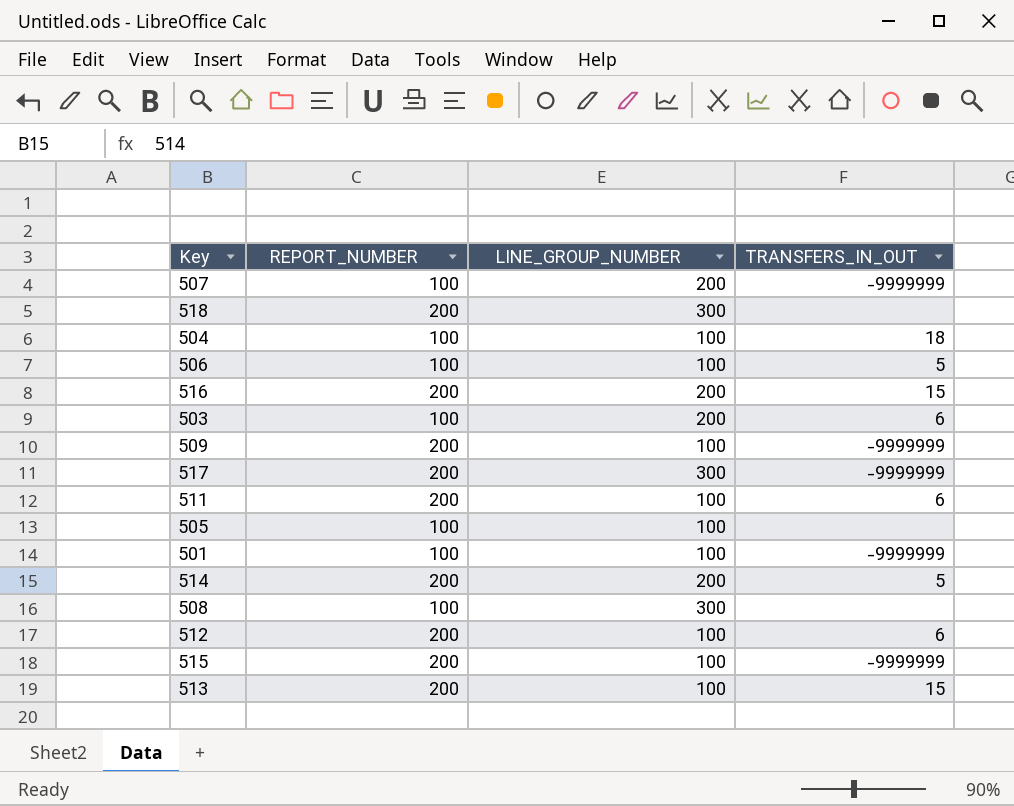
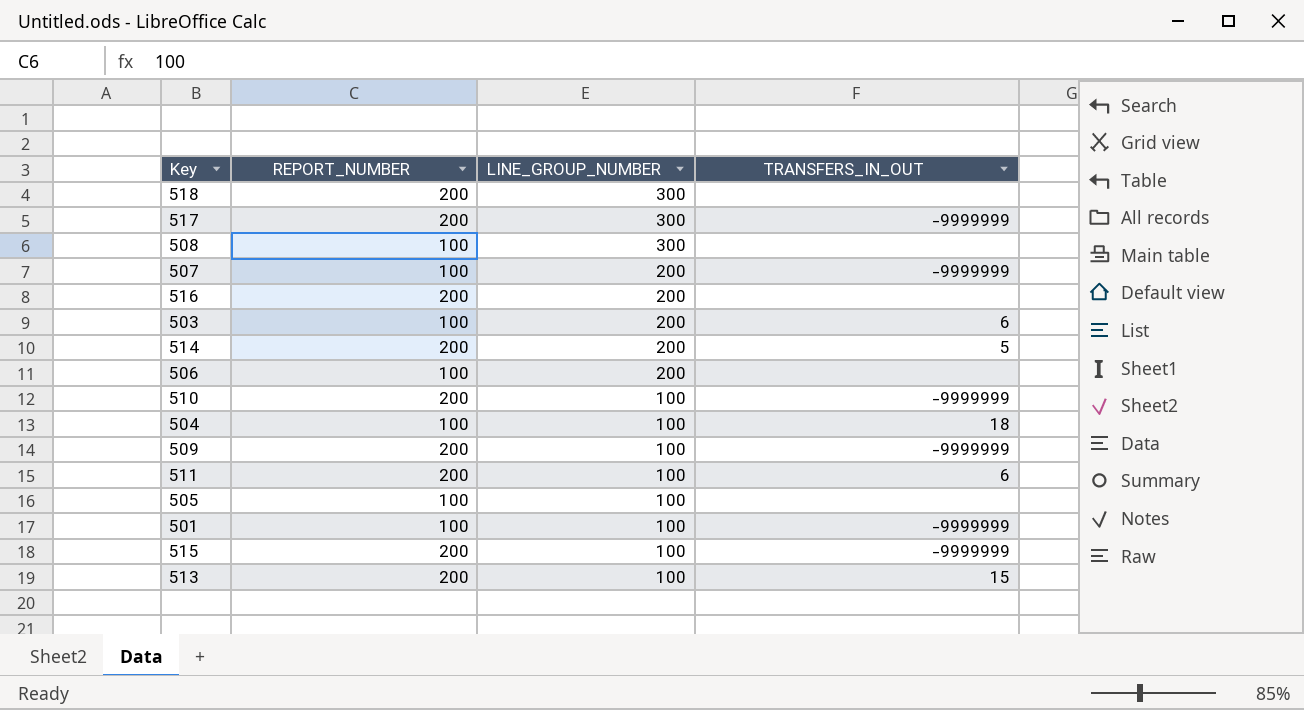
row order: none -> LINE_GROUP_NUMBER descending
row 512: 200 | 100 | 6 -> none
516 | TRANSFERS_IN_OUT: 15 -> none
506 | LINE_GROUP_NUMBER: 100 -> 200
506 | TRANSFERS_IN_OUT: 5 -> none
row 510: none -> 200 | 100 | -9999999

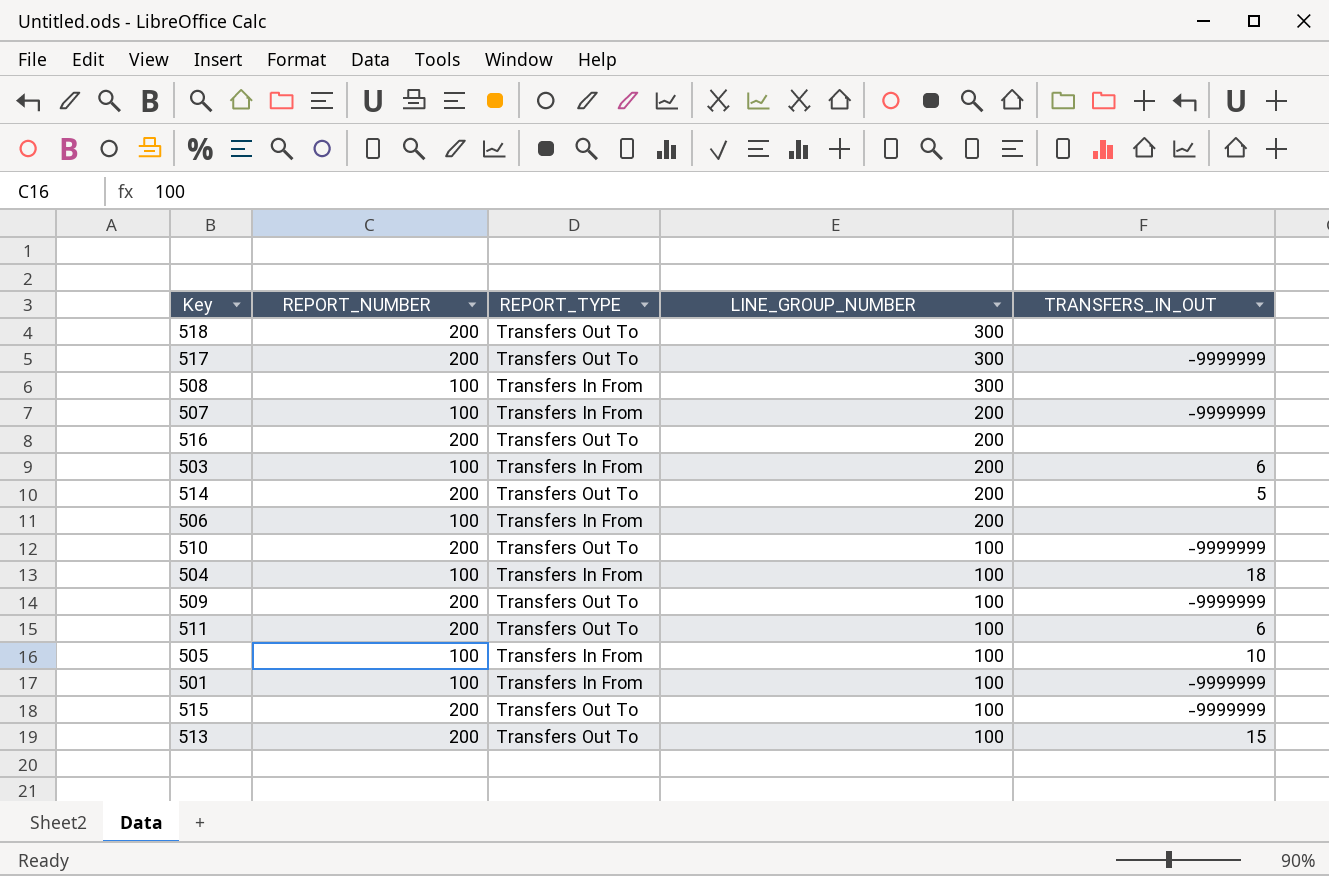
column REPORT_TYPE | position: none -> 3
505 | TRANSFERS_IN_OUT: none -> 10

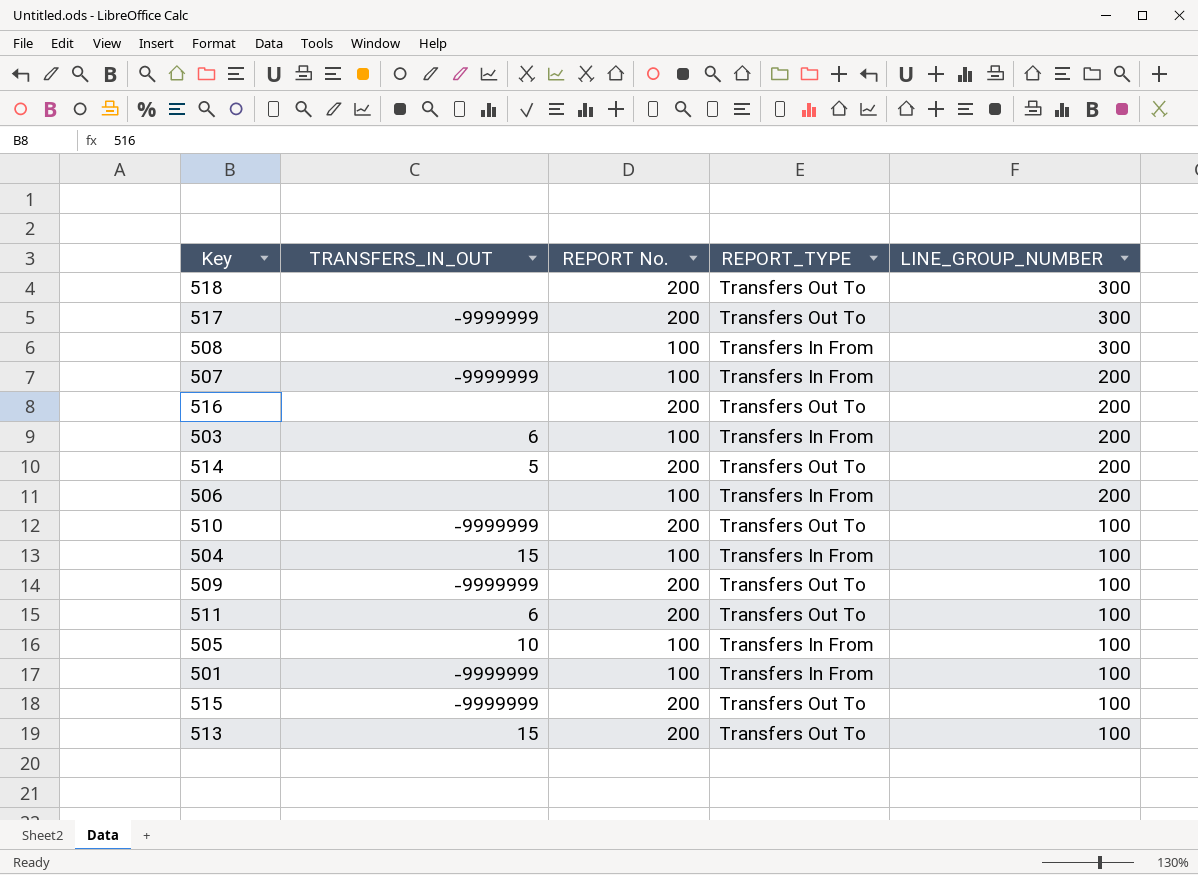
column TRANSFERS_IN_OUT | position: 5 -> 2
column name: REPORT_NUMBER -> REPORT No.
504 | TRANSFERS_IN_OUT: 18 -> 15

